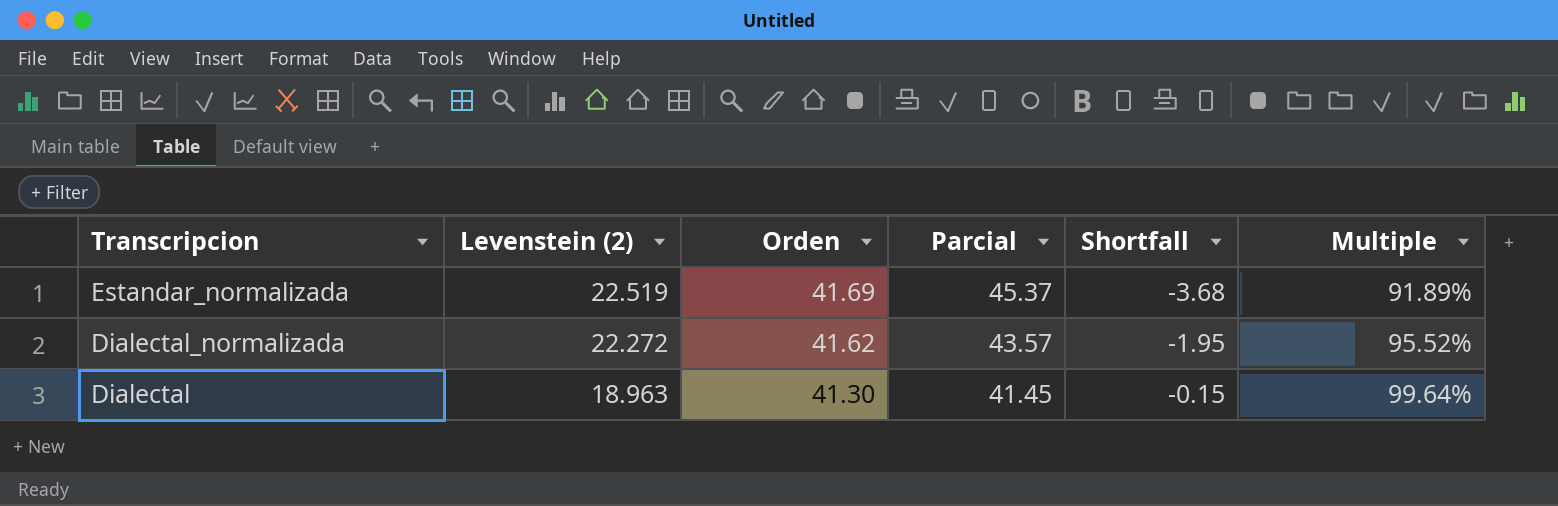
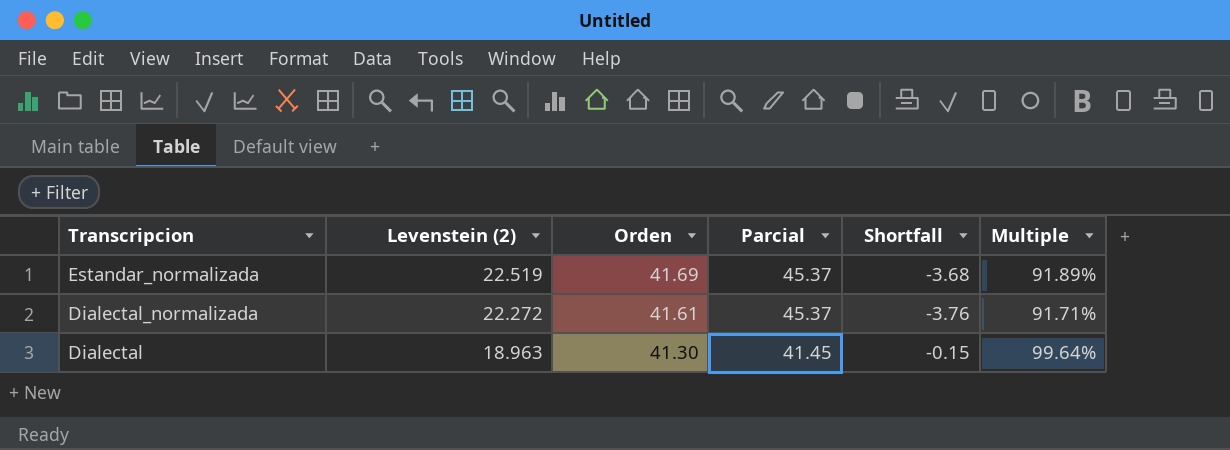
Dialectal_normalizada | Orden: 41.62 -> 41.61
Dialectal_normalizada | Parcial: 43.57 -> 45.37
Dialectal_normalizada | Shortfall: -1.95 -> -3.76
Dialectal_normalizada | Multiple: 95.52% -> 91.71%

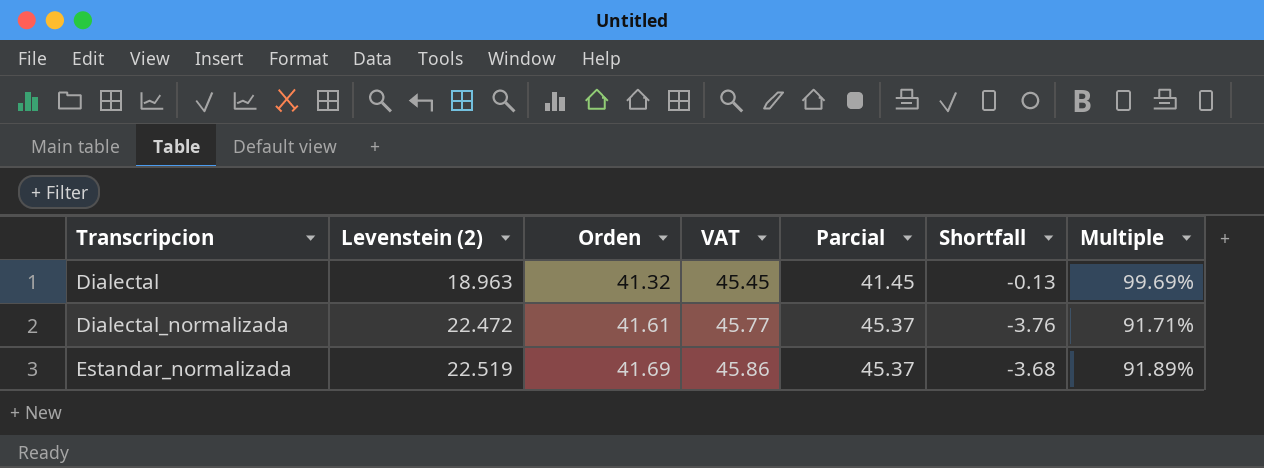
row order: Transcripcion descending -> Transcripcion ascending
column VAT | formula: none -> [Orden] * 1.1
Dialectal | Orden: 41.30 -> 41.32
Dialectal | Shortfall: -0.15 -> -0.13
Dialectal | Multiple: 99.64% -> 99.69%
Dialectal_normalizada | Levenstein (2): 22.272 -> 22.472

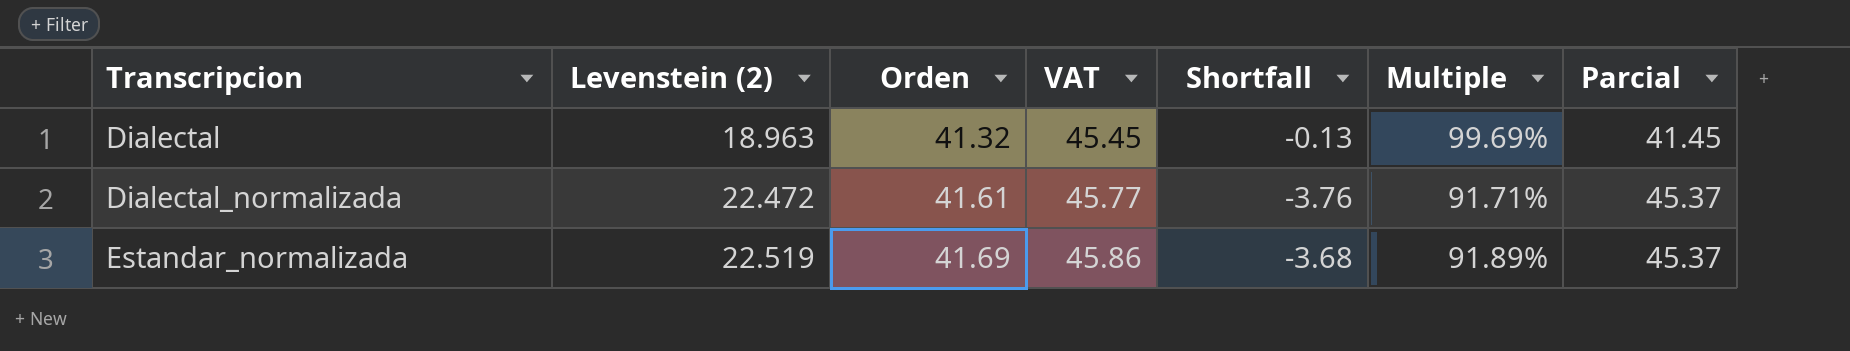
column Parcial | position: 5 -> 7

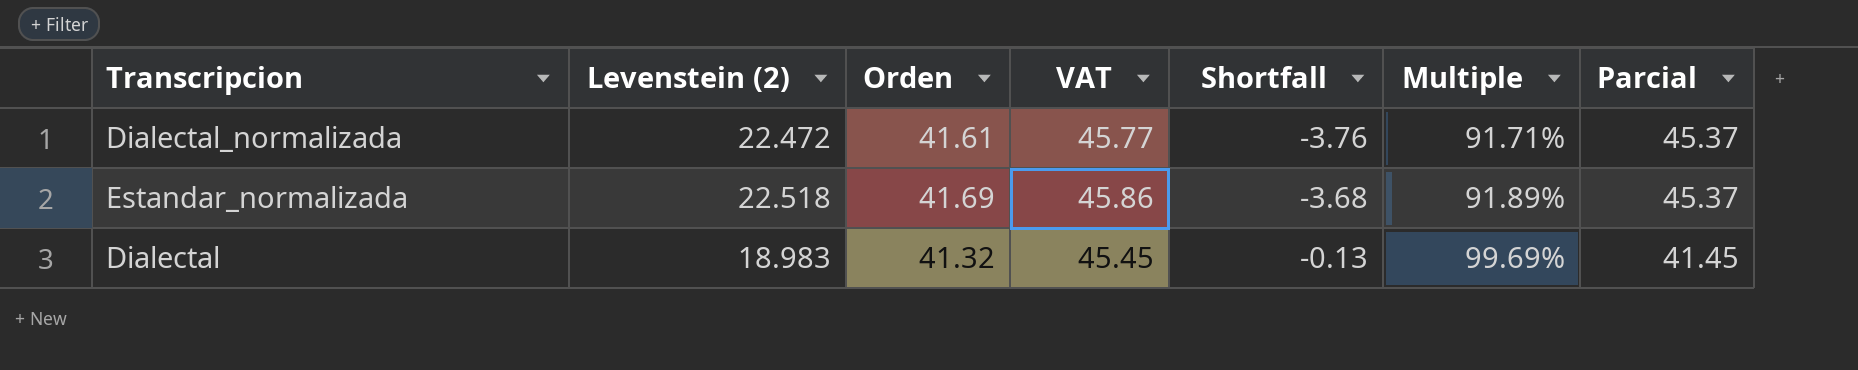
row order: Transcripcion ascending -> Shortfall ascending
Estandar_normalizada | Levenstein (2): 22.519 -> 22.518
Dialectal | Levenstein (2): 18.963 -> 18.983

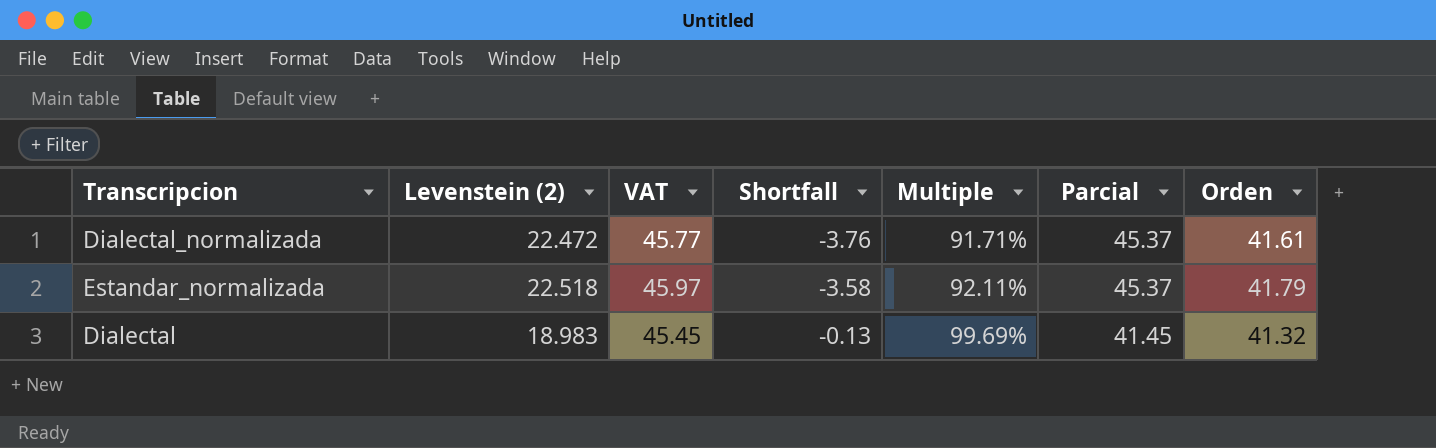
column Orden | position: 3 -> 7
Estandar_normalizada | VAT: 45.86 -> 45.97
Estandar_normalizada | Shortfall: -3.68 -> -3.58
Estandar_normalizada | Multiple: 91.89% -> 92.11%
Estandar_normalizada | Orden: 41.69 -> 41.79

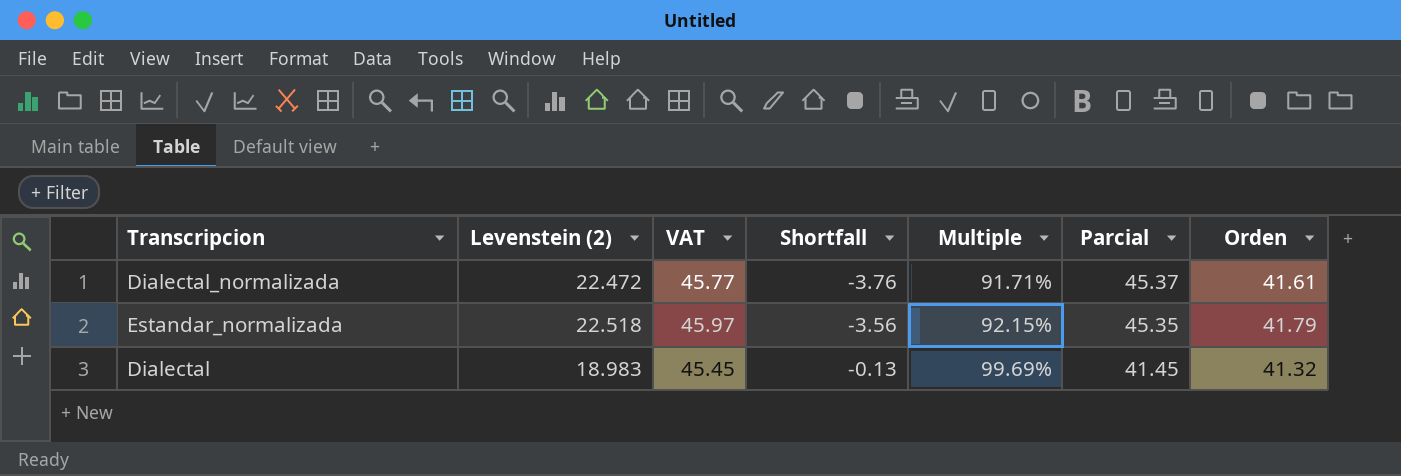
Estandar_normalizada | Shortfall: -3.58 -> -3.56
Estandar_normalizada | Multiple: 92.11% -> 92.15%
Estandar_normalizada | Parcial: 45.37 -> 45.35

